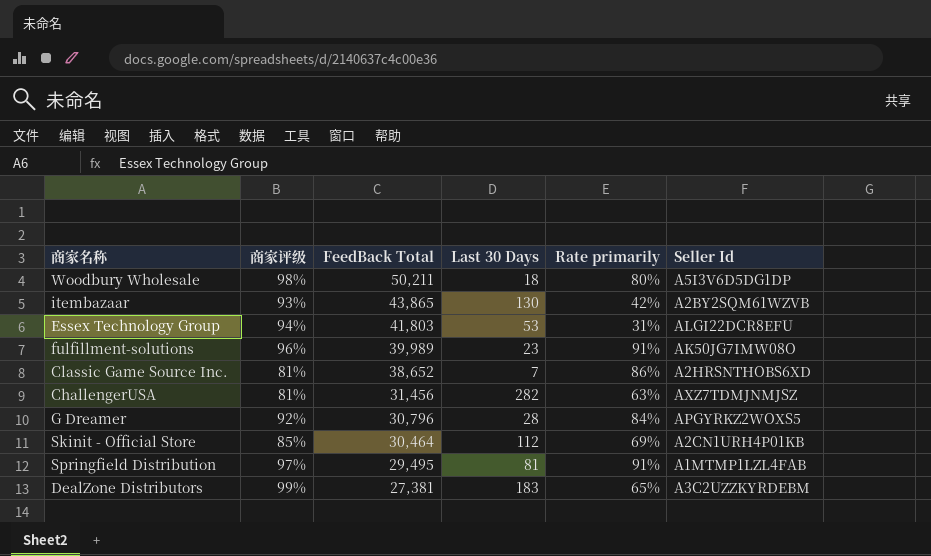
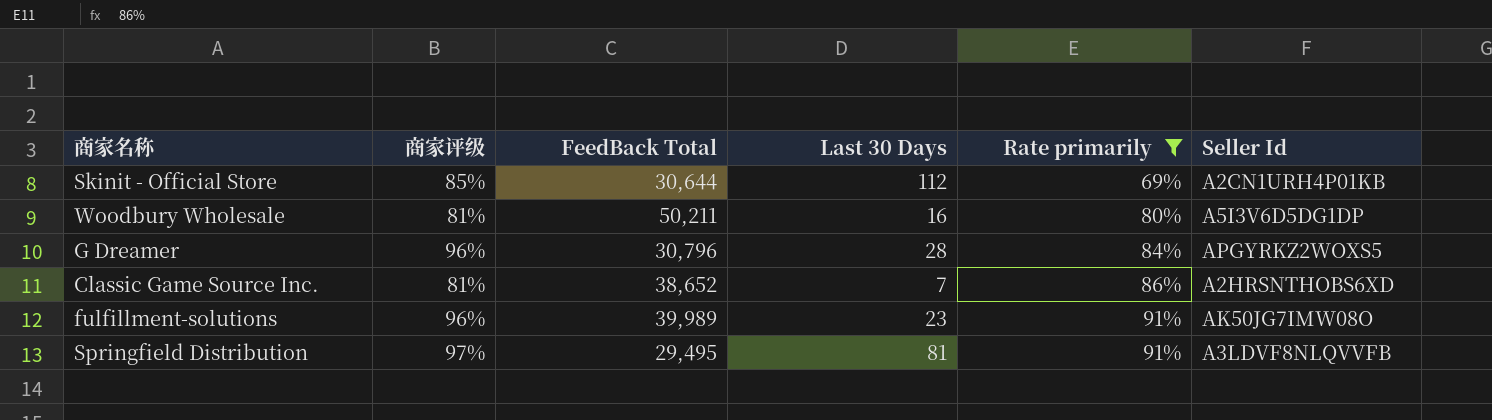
filter: none -> Rate primarily >= 69%
row order: FeedBack Total descending -> Rate primarily ascending
Skinit - Official Store | FeedBack Total: 30,464 -> 30,644
Woodbury Wholesale | 商家评级: 98% -> 81%
Woodbury Wholesale | Last 30 Days: 18 -> 16
G Dreamer | 商家评级: 92% -> 96%
Springfield Distribution | Seller Id: A1MTMP1LZL4FAB -> A3LDVF8NLQVVFB

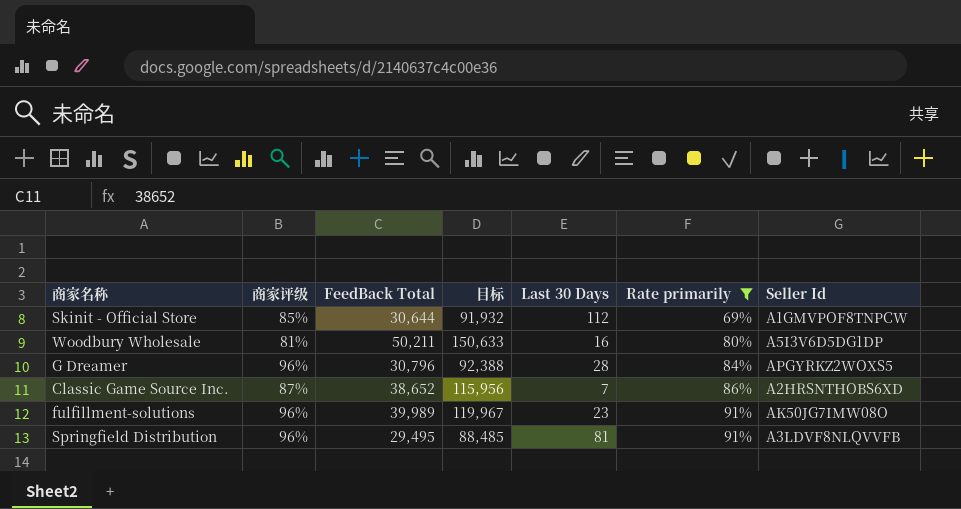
column 目标 | formula: none -> [FeedBack Total] * 3
Skinit - Official Store | Seller Id: A2CN1URH4P01KB -> A1GMVPOF8TNPCW
Classic Game Source Inc. | 商家评级: 81% -> 87%
Springfield Distribution | 商家评级: 97% -> 96%

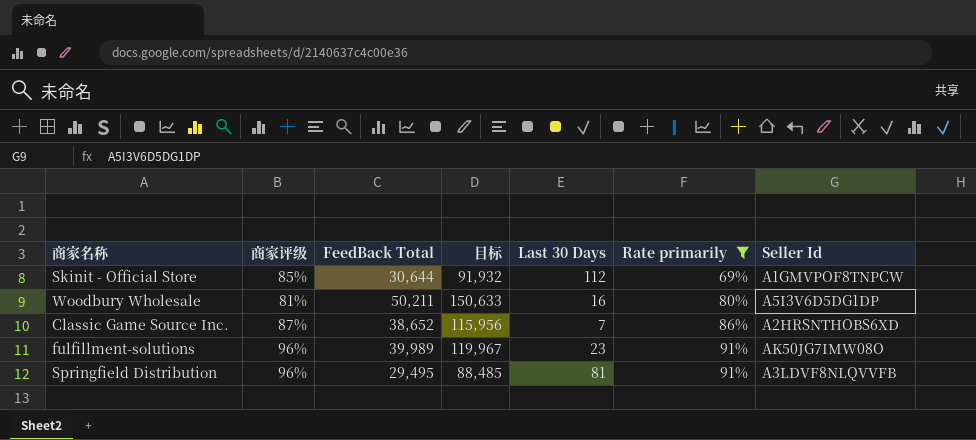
row G Dreamer: 96% | 30,796 | 92,388 | 28 | 84% | APGYRKZ2WOXS5 -> none

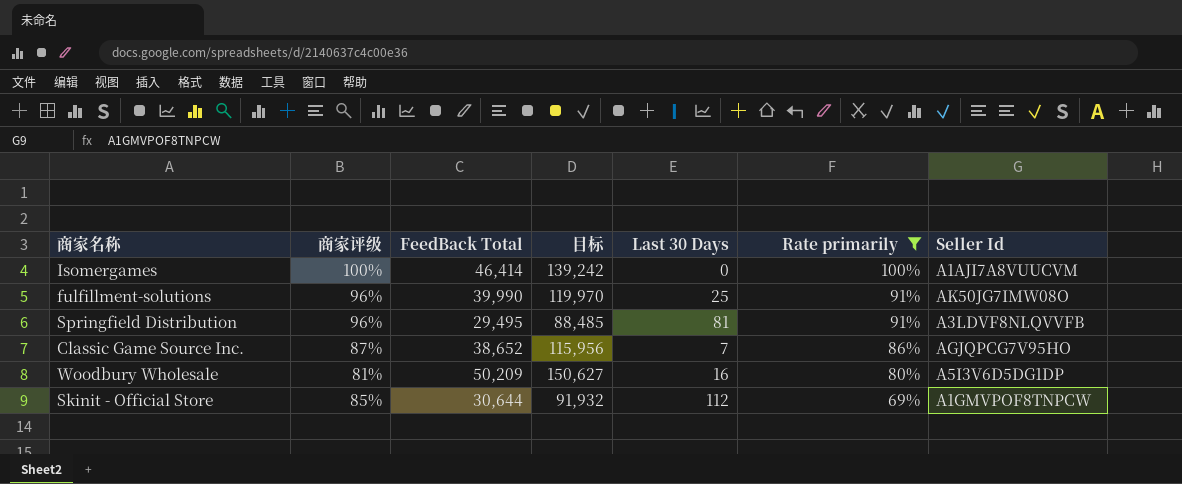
row order: Rate primarily ascending -> Rate primarily descending
row Isomergames: none -> 100% | 46,414 | 139,242 | 0 | 100% | A1AJI7A8VUUCVM
fulfillment-solutions | FeedBack Total: 39,989 -> 39,990
fulfillment-solutions | 目标: 119,967 -> 119,970
fulfillment-solutions | Last 30 Days: 23 -> 25
Classic Game Source Inc. | Seller Id: A2HRSNTHOBS6XD -> AGJQPCG7V95HO
Woodbury Wholesale | FeedBack Total: 50,211 -> 50,209
Woodbury Wholesale | 目标: 150,633 -> 150,627

